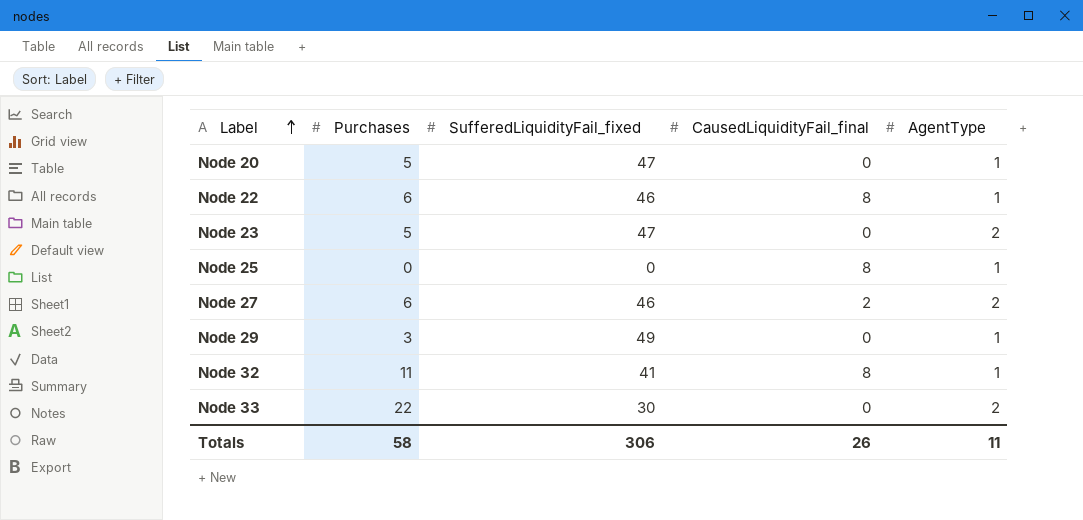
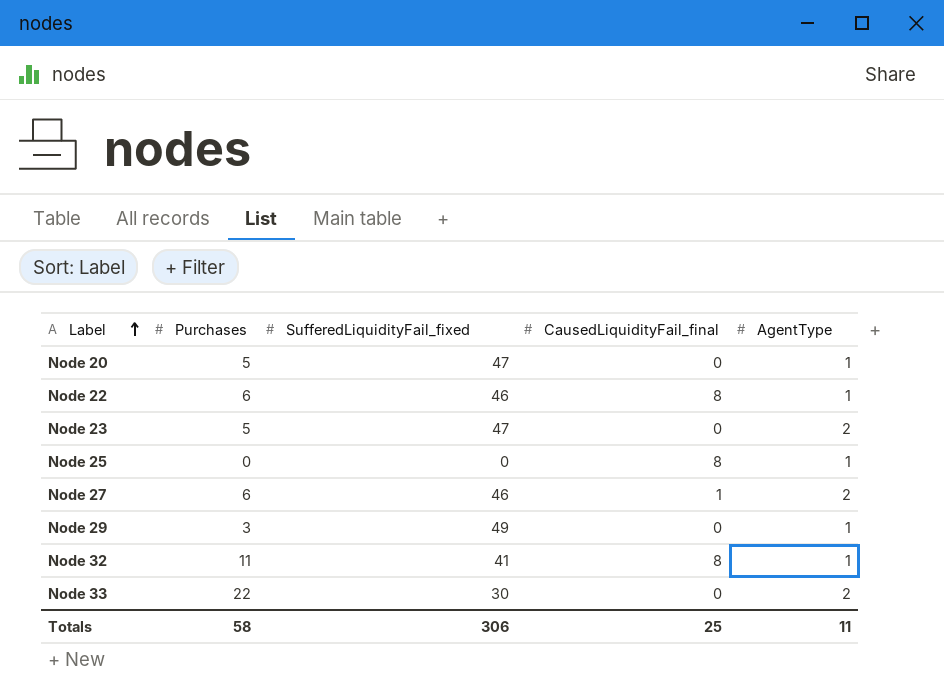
Node 27 | CausedLiquidityFail_final: 2 -> 1
Totals | CausedLiquidityFail_final: 26 -> 25

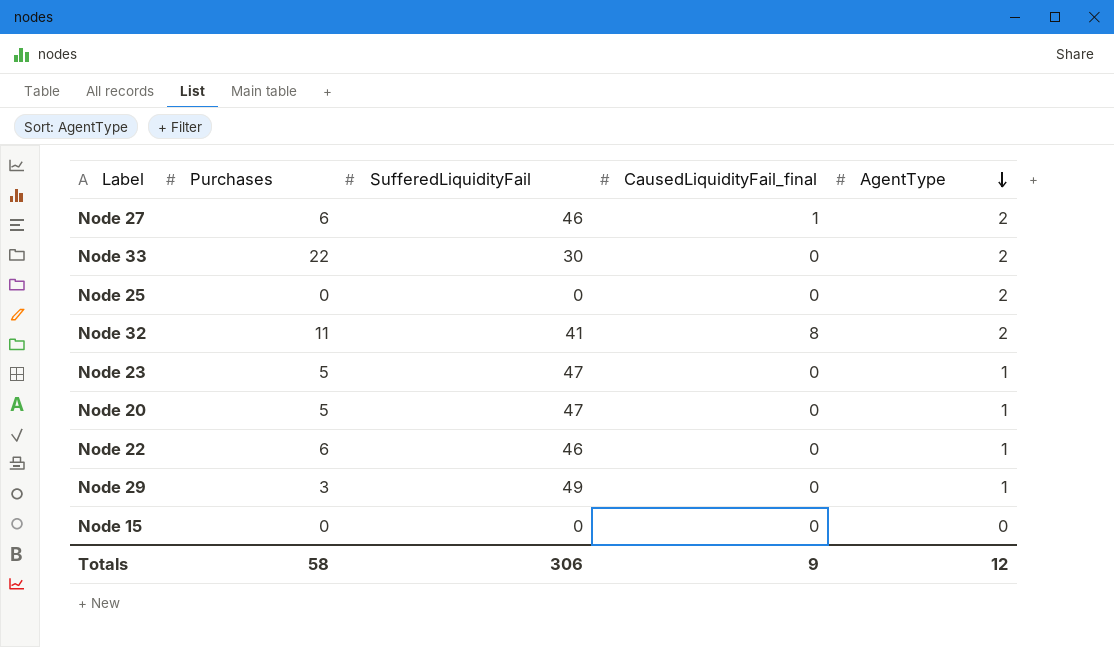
row order: Label ascending -> AgentType descending
column name: SufferedLiquidityFail_fixed -> SufferedLiquidityFail
Node 25 | CausedLiquidityFail_final: 8 -> 0
Node 25 | AgentType: 1 -> 2
Node 32 | AgentType: 1 -> 2
Node 23 | AgentType: 2 -> 1
Node 22 | CausedLiquidityFail_final: 8 -> 0
row Node 15: none -> 0 | 0 | 0 | 0
Totals | CausedLiquidityFail_final: 25 -> 9
Totals | AgentType: 11 -> 12

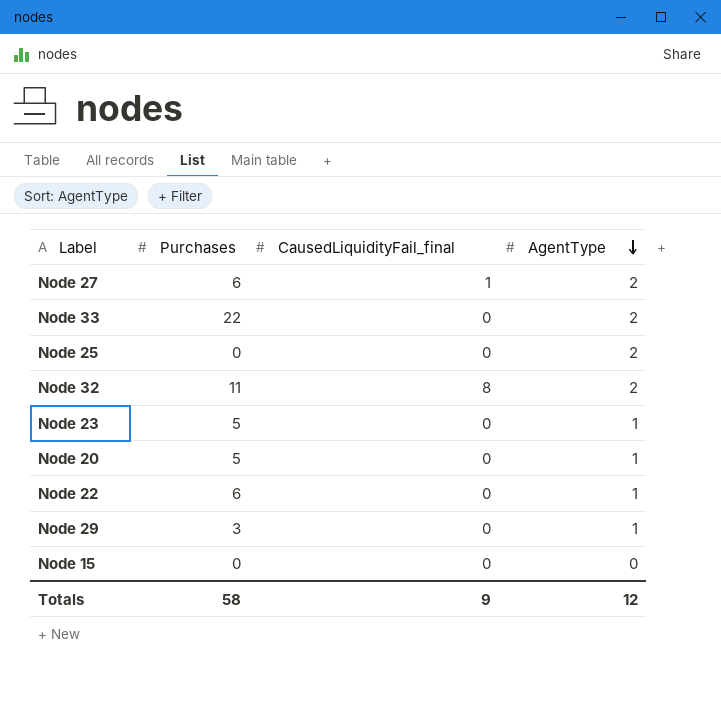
column SufferedLiquidityFail | position: 3 -> none

